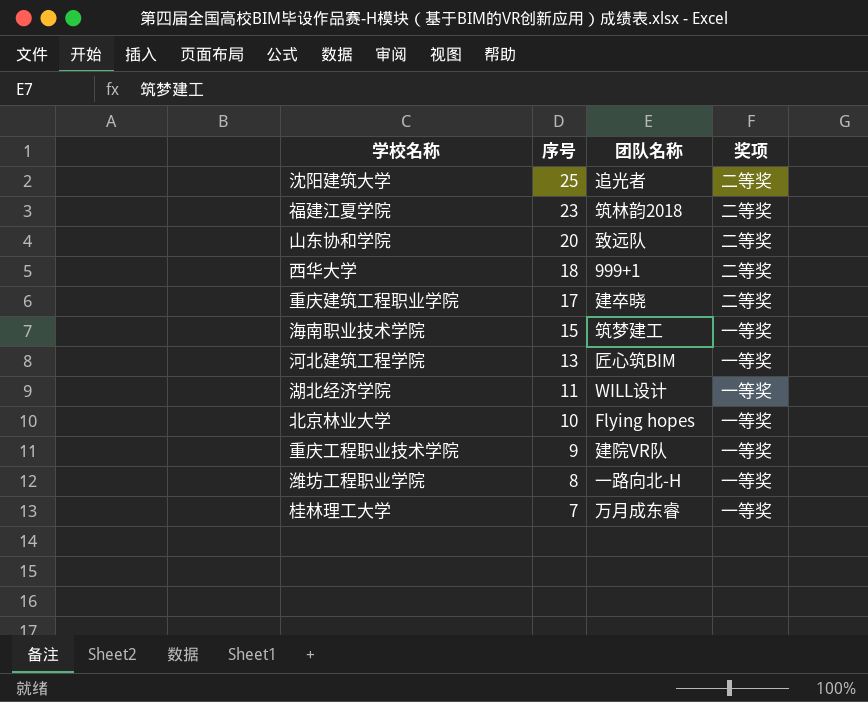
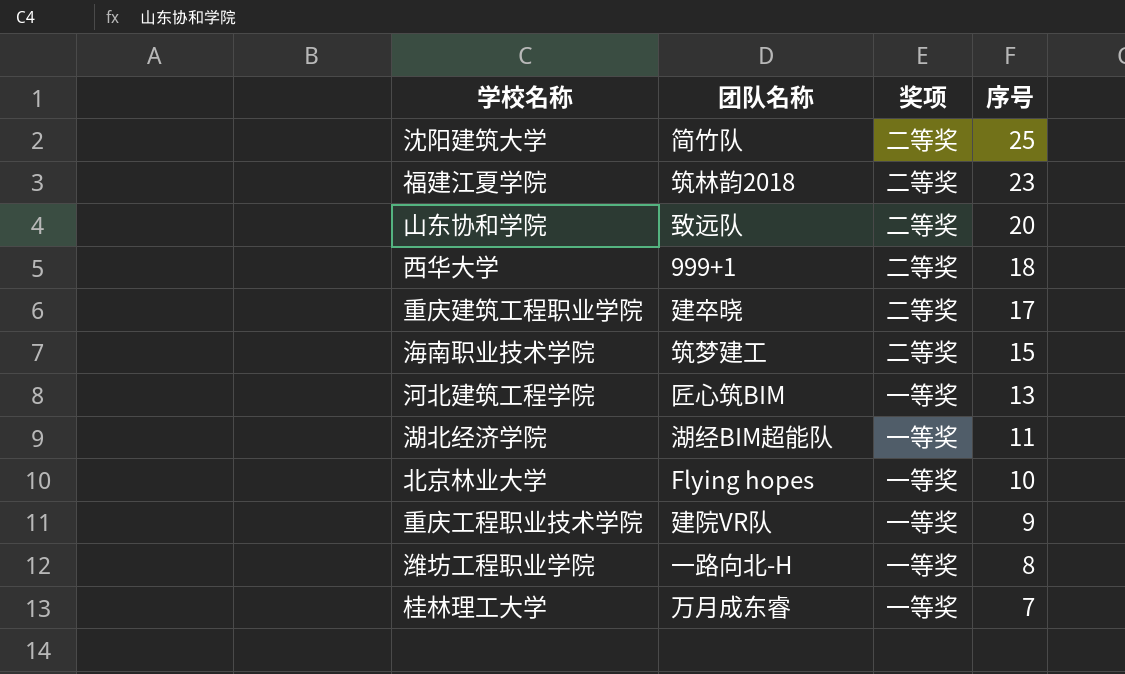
column 序号 | position: 2 -> 4
沈阳建筑大学 | 团队名称: 追光者 -> 简竹队
海南职业技术学院 | 奖项: 一等奖 -> 二等奖
湖北经济学院 | 团队名称: WILL设计 -> 湖经BIM超能队

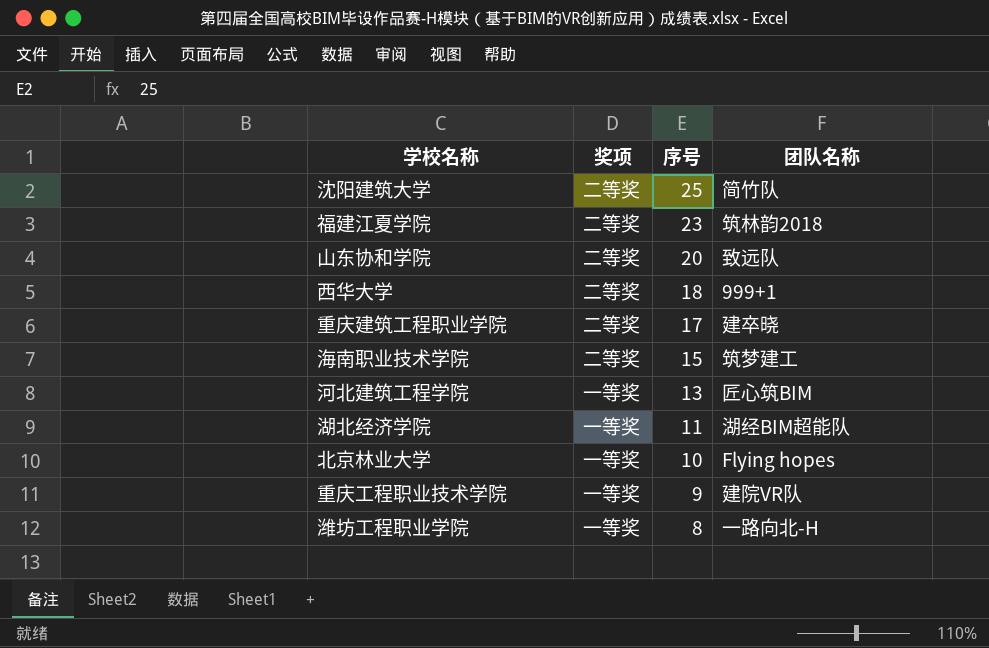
column 团队名称 | position: 2 -> 4
row 桂林理工大学: 万月成东睿 | 一等奖 | 7 -> none

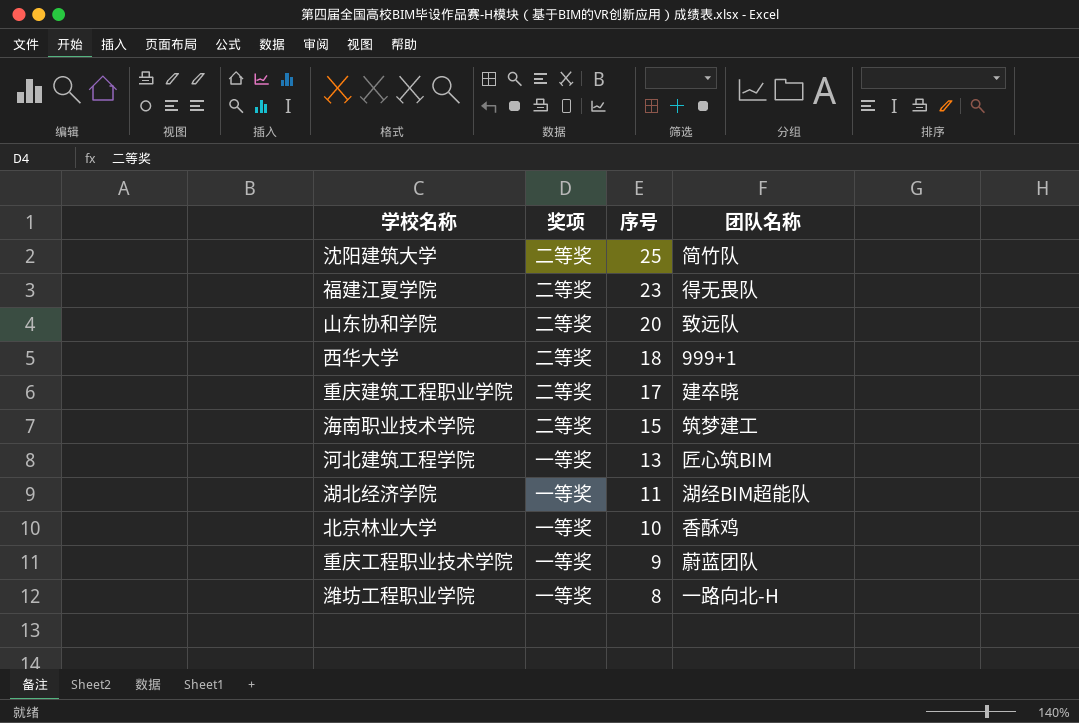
福建江夏学院 | 团队名称: 筑林韵2018 -> 得无畏队
北京林业大学 | 团队名称: Flying hopes -> 香酥鸡
重庆工程职业技术学院 | 团队名称: 建院VR队 -> 蔚蓝团队

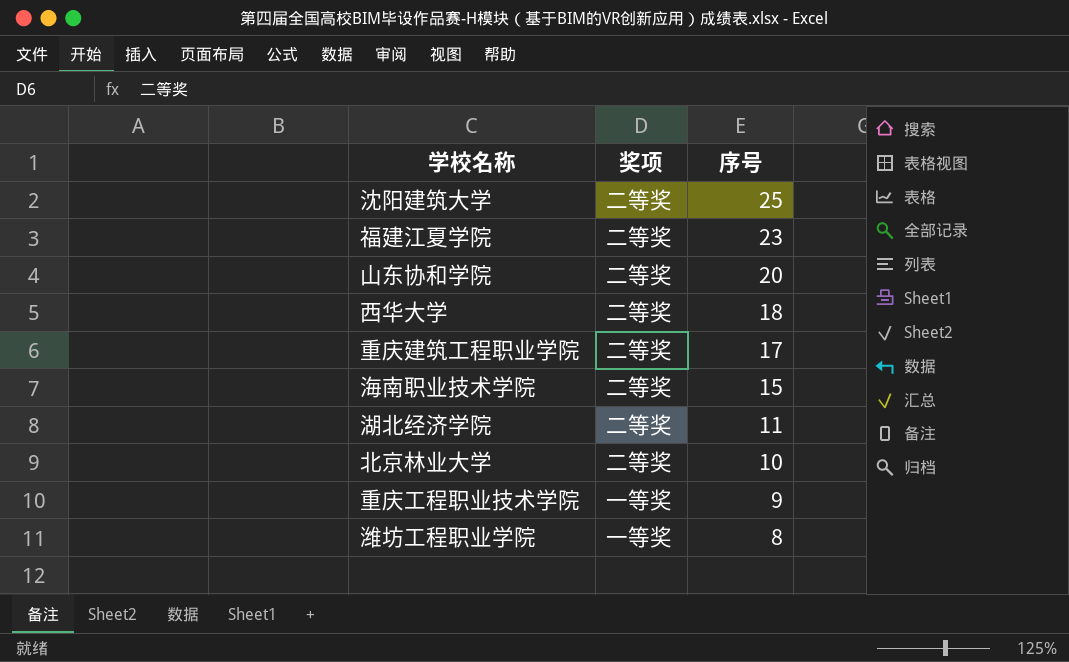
column 团队名称 | position: 4 -> none
row 河北建筑工程学院: 一等奖 | 13 | 匠心筑BIM -> none
湖北经济学院 | 奖项: 一等奖 -> 二等奖
北京林业大学 | 奖项: 一等奖 -> 二等奖

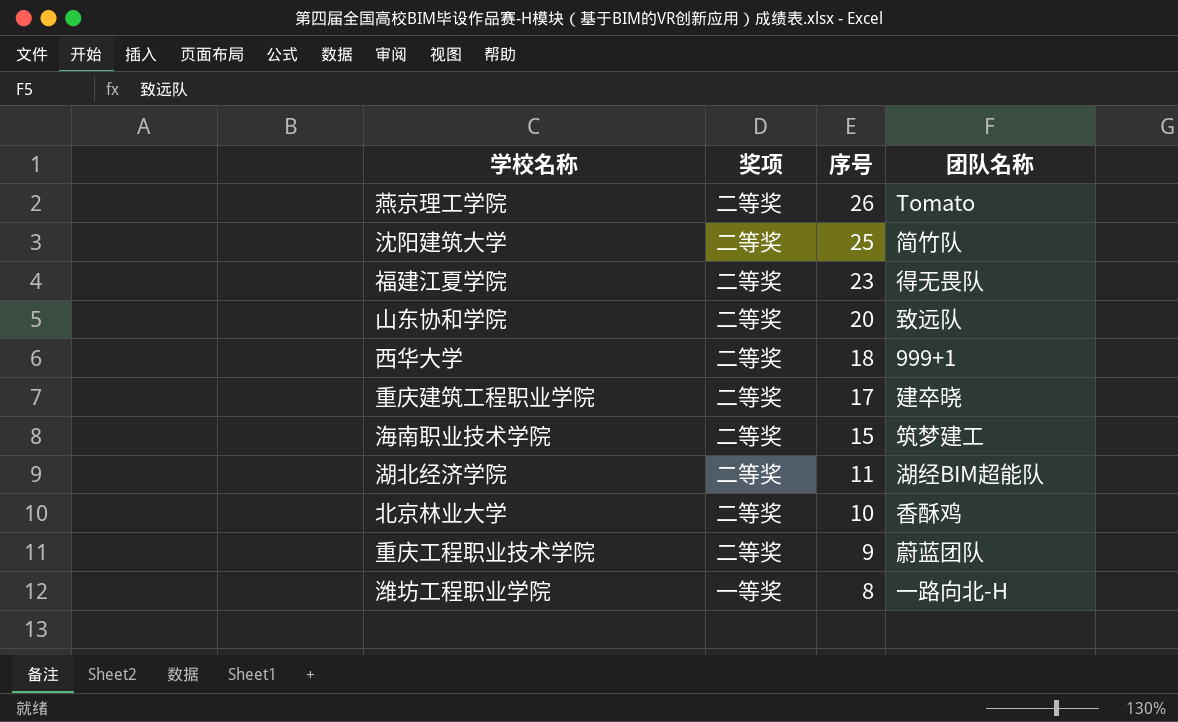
column 团队名称 | position: none -> 4
row 燕京理工学院: none -> 二等奖 | 26 | Tomato
重庆工程职业技术学院 | 奖项: 一等奖 -> 二等奖

